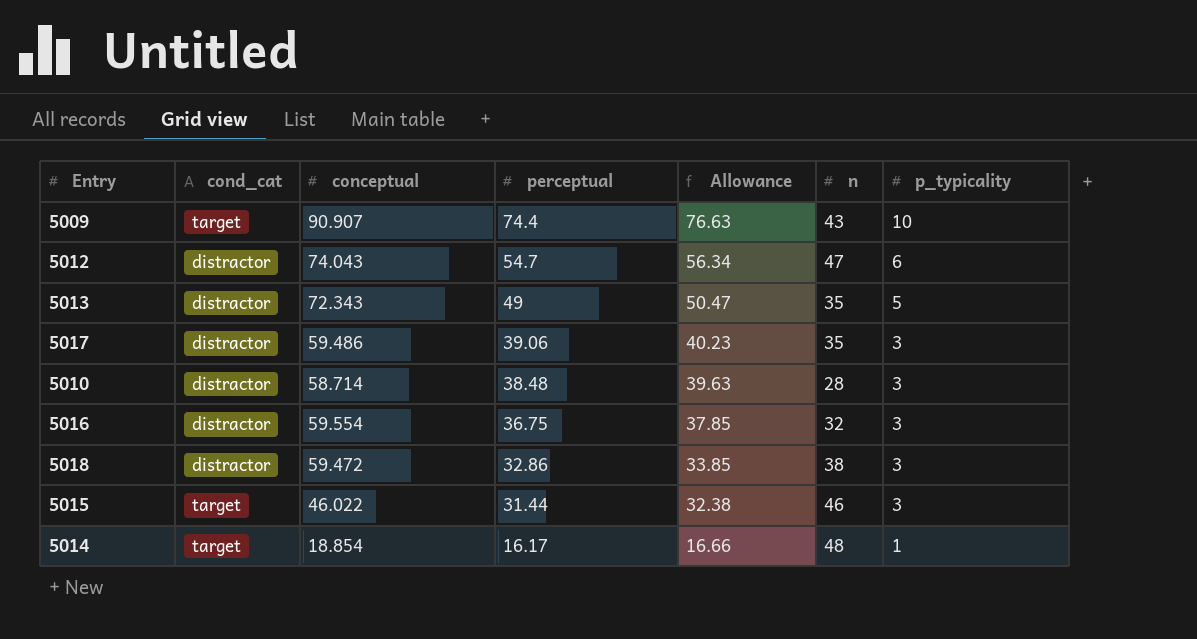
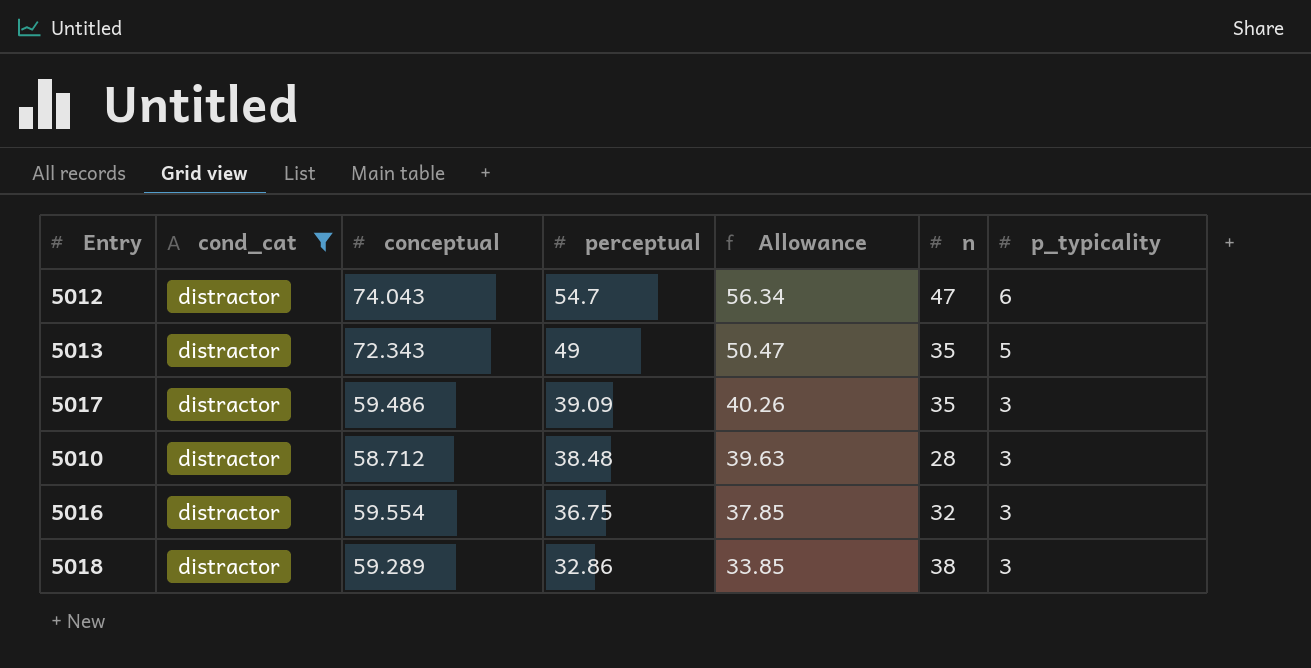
filter: none -> cond_cat = distractor
5017 | perceptual: 39.06 -> 39.09
5017 | Allowance: 40.23 -> 40.26
5010 | conceptual: 58.714 -> 58.712
5018 | conceptual: 59.472 -> 59.289

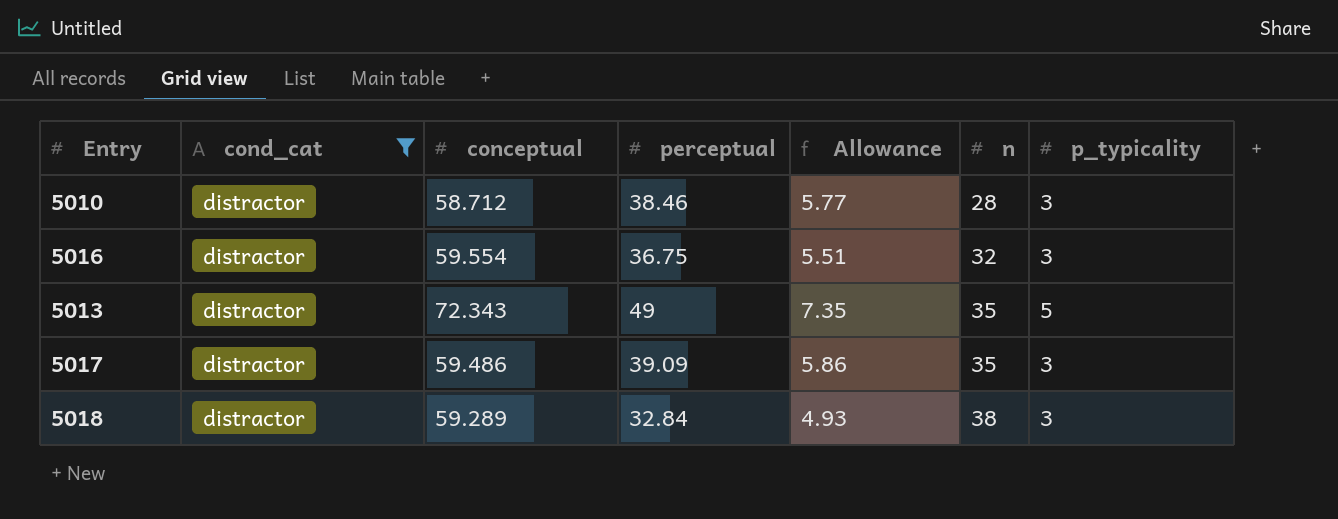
row order: perceptual descending -> n ascending
column Allowance | formula: [perceptual] * 1.03 -> [perceptual] * 0.15
row 5012: distractor | 74.043 | 54.7 | 56.34 | 47 | 6 -> none
5010 | perceptual: 38.48 -> 38.46
5018 | perceptual: 32.86 -> 32.84

